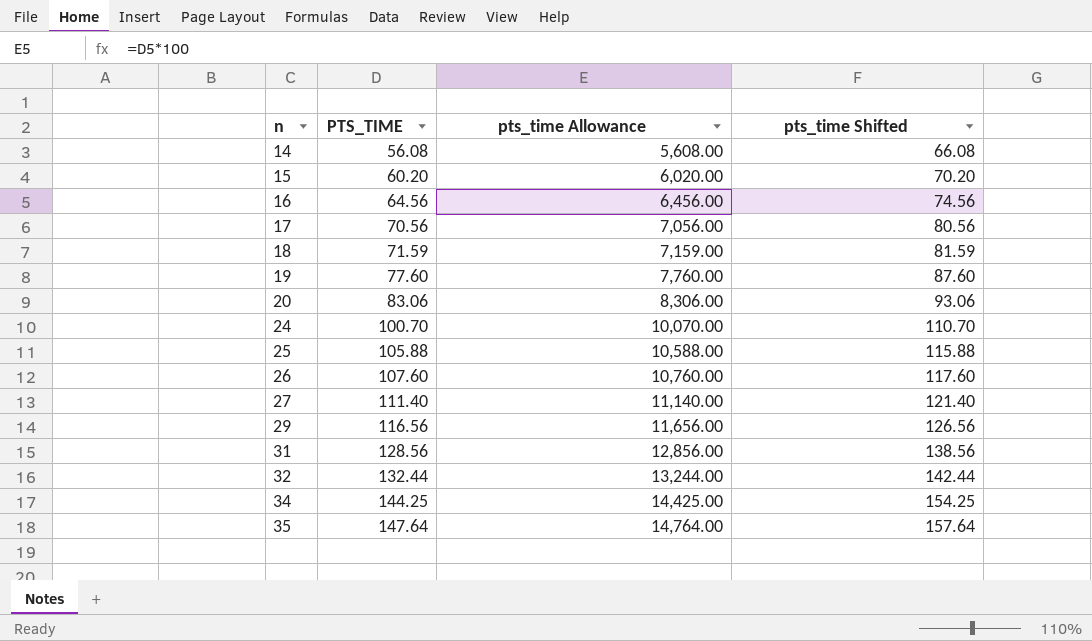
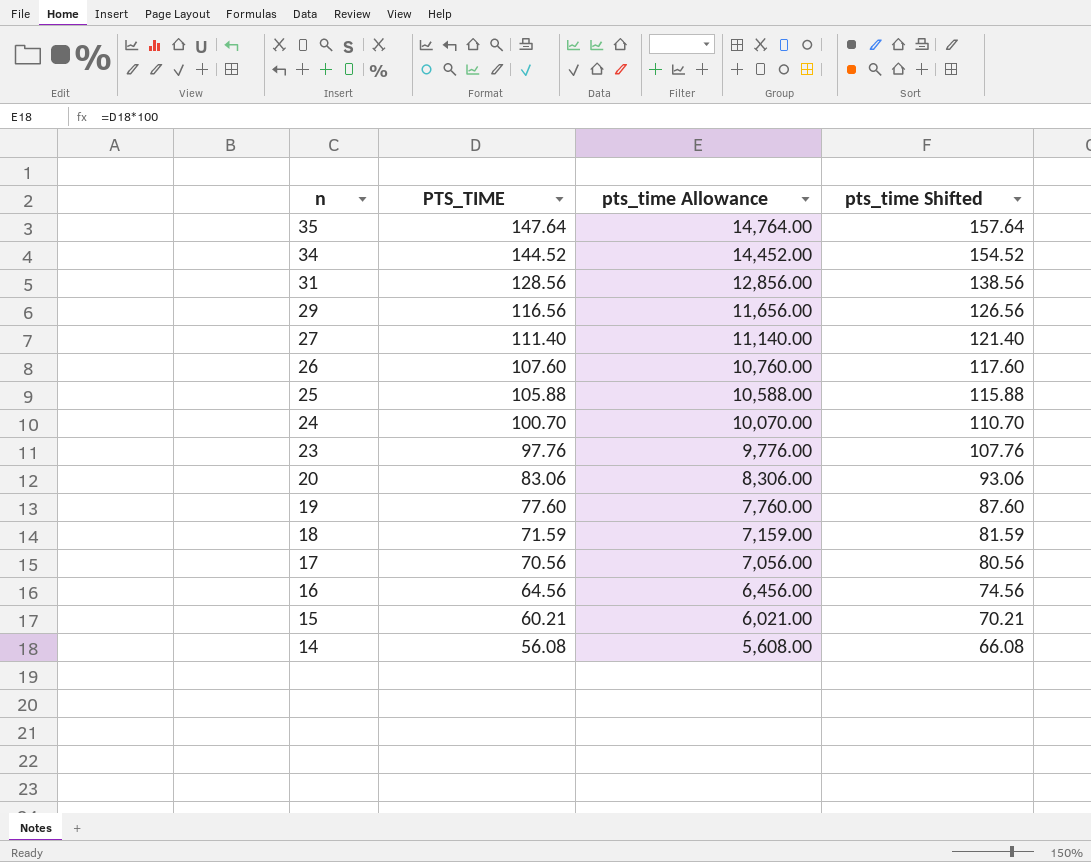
row order: n ascending -> n descending
row 32: 132.44 | 13,244.00 | 142.44 -> none
34 | PTS_TIME: 144.25 -> 144.52
34 | pts_time Allowance: 14,425.00 -> 14,452.00
34 | pts_time Shifted: 154.25 -> 154.52
row 23: none -> 97.76 | 9,776.00 | 107.76
15 | PTS_TIME: 60.20 -> 60.21
15 | pts_time Allowance: 6,020.00 -> 6,021.00
15 | pts_time Shifted: 70.20 -> 70.21

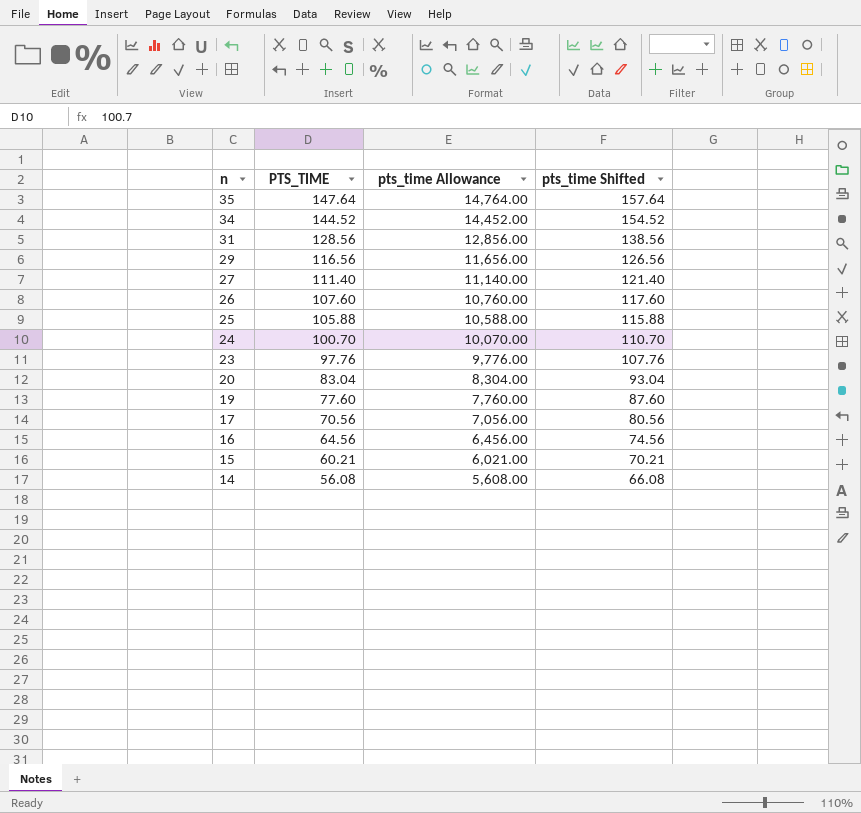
row 18: 71.59 | 7,159.00 | 81.59 -> none
20 | PTS_TIME: 83.06 -> 83.04
20 | pts_time Allowance: 8,306.00 -> 8,304.00
20 | pts_time Shifted: 93.06 -> 93.04

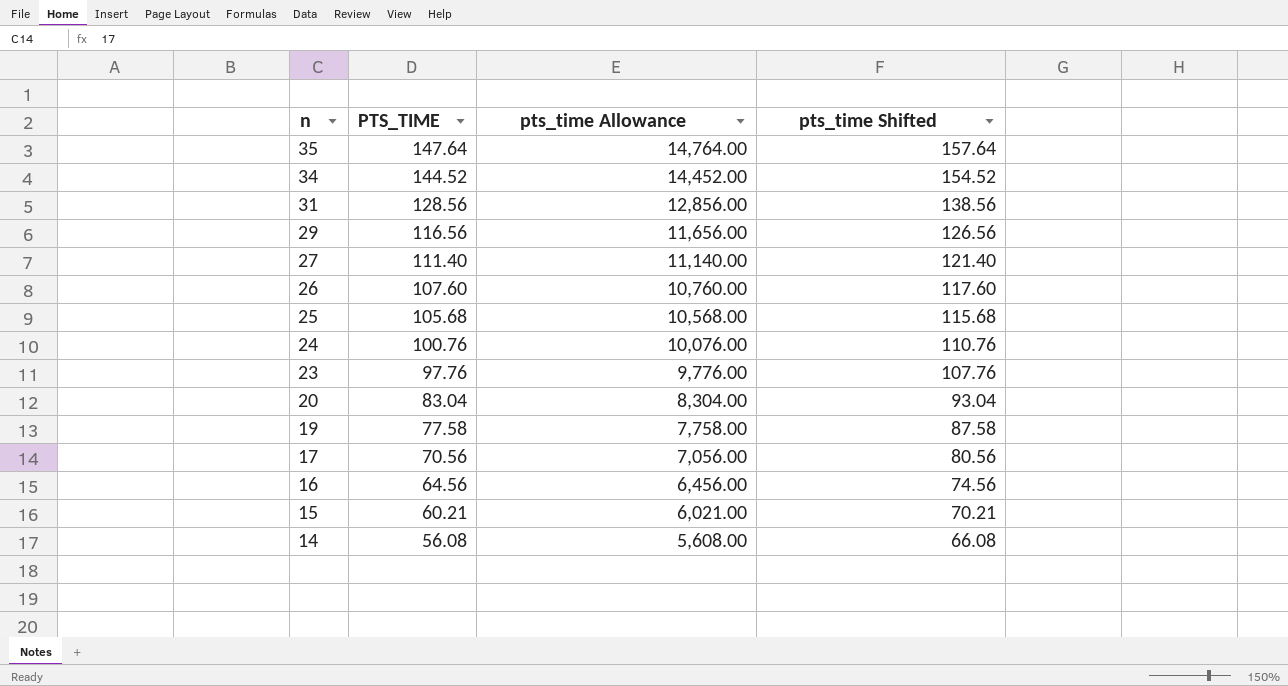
25 | PTS_TIME: 105.88 -> 105.68
25 | pts_time Allowance: 10,588.00 -> 10,568.00
25 | pts_time Shifted: 115.88 -> 115.68
24 | PTS_TIME: 100.70 -> 100.76
24 | pts_time Allowance: 10,070.00 -> 10,076.00
24 | pts_time Shifted: 110.70 -> 110.76
19 | PTS_TIME: 77.60 -> 77.58
19 | pts_time Allowance: 7,760.00 -> 7,758.00
19 | pts_time Shifted: 87.60 -> 87.58

